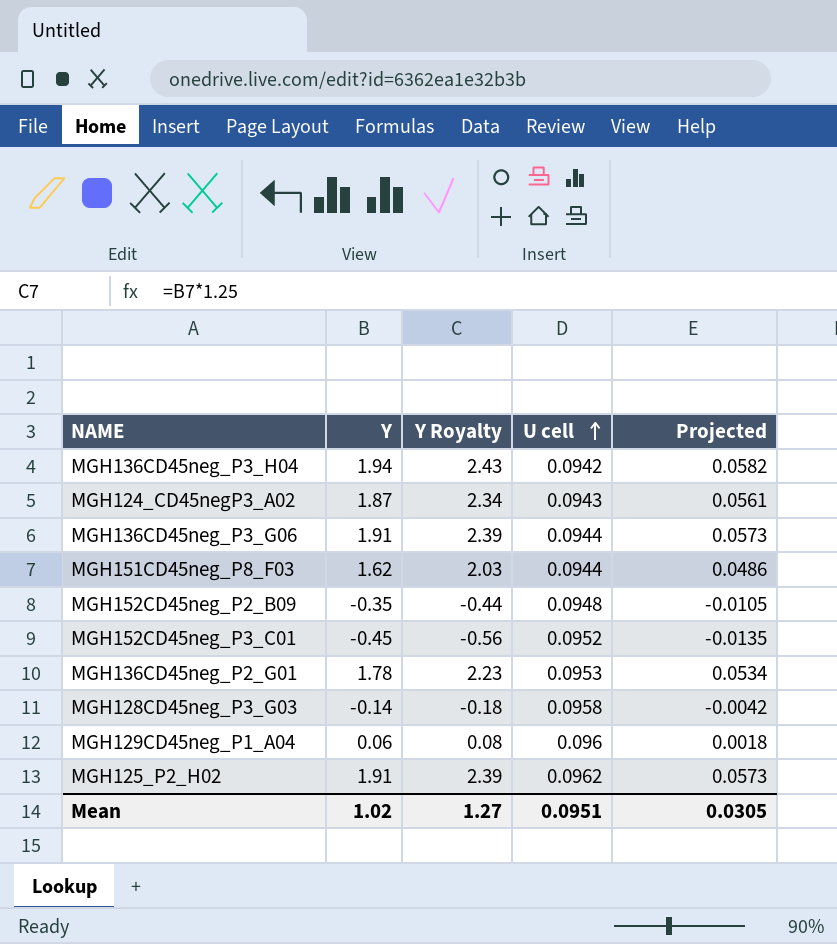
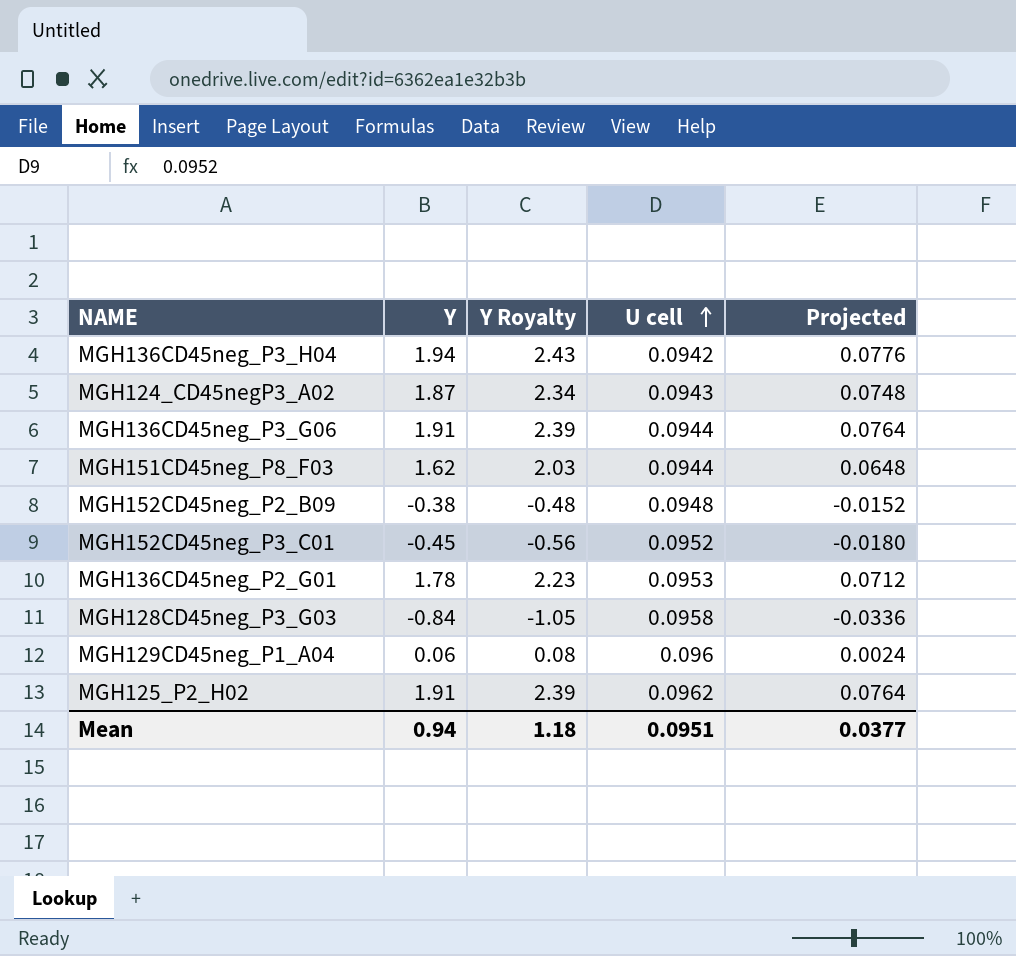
column Projected | formula: [Y] * 0.03 -> [Y] * 0.04
MGH152CD45neg_P2_B09 | Y: -0.35 -> -0.38
MGH152CD45neg_P2_B09 | Y Royalty: -0.44 -> -0.48
MGH128CD45neg_P3_G03 | Y: -0.14 -> -0.84
MGH128CD45neg_P3_G03 | Y Royalty: -0.18 -> -1.05
Mean | Y: 1.02 -> 0.94
Mean | Y Royalty: 1.27 -> 1.18
Mean | Projected: 0.0305 -> 0.0377

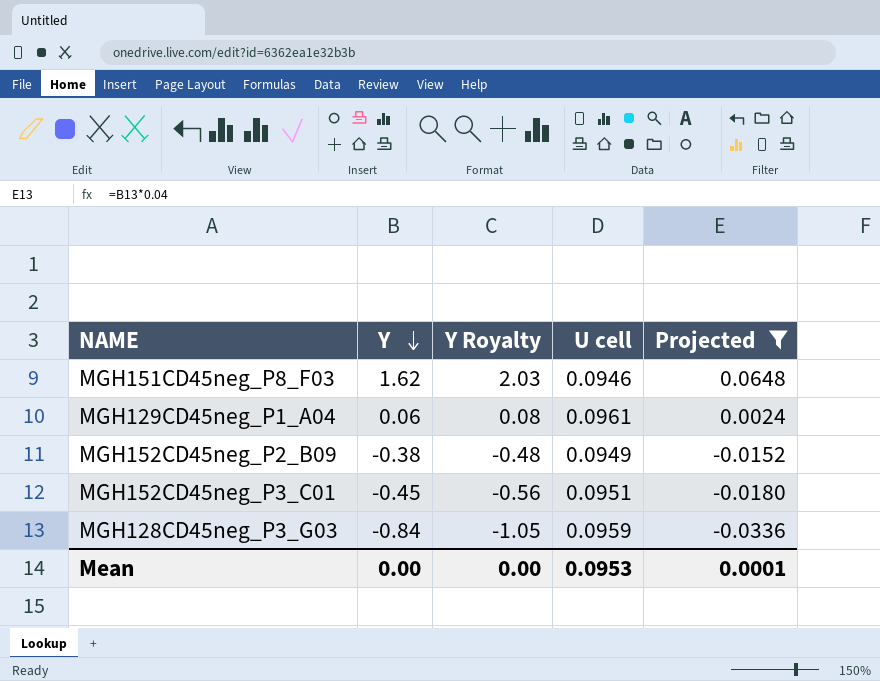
filter: none -> Projected <= 0.0648
row order: U cell ascending -> Y descending
MGH151CD45neg_P8_F03 | U cell: 0.0944 -> 0.0946
MGH129CD45neg_P1_A04 | U cell: 0.096 -> 0.0961
MGH152CD45neg_P2_B09 | U cell: 0.0948 -> 0.0949
MGH152CD45neg_P3_C01 | U cell: 0.0952 -> 0.0951
MGH128CD45neg_P3_G03 | U cell: 0.0958 -> 0.0959
Mean | Y: 0.94 -> 0.00
Mean | Y Royalty: 1.18 -> 0.00
Mean | U cell: 0.0951 -> 0.0953
Mean | Projected: 0.0377 -> 0.0001

